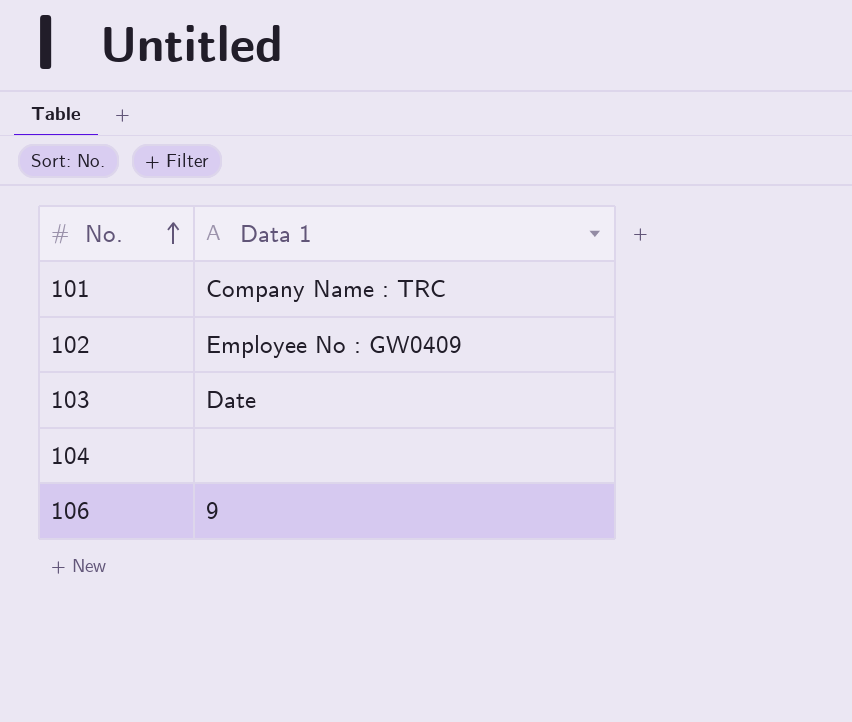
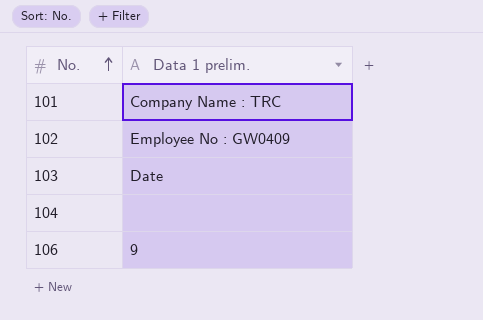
column name: Data 1 -> Data 1 prelim.

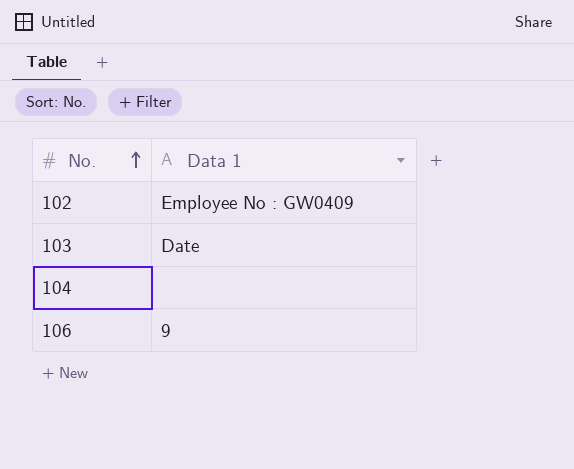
column name: Data 1 prelim. -> Data 1
row 101: Company Name : TRC -> none

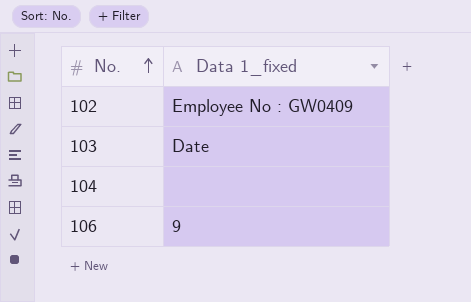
column name: Data 1 -> Data 1_fixed

